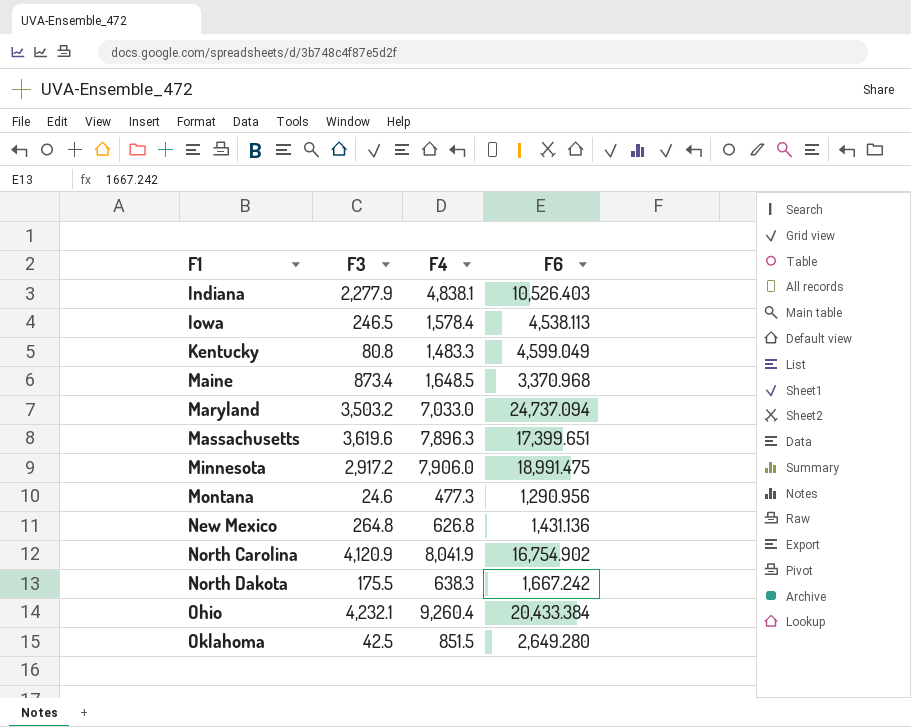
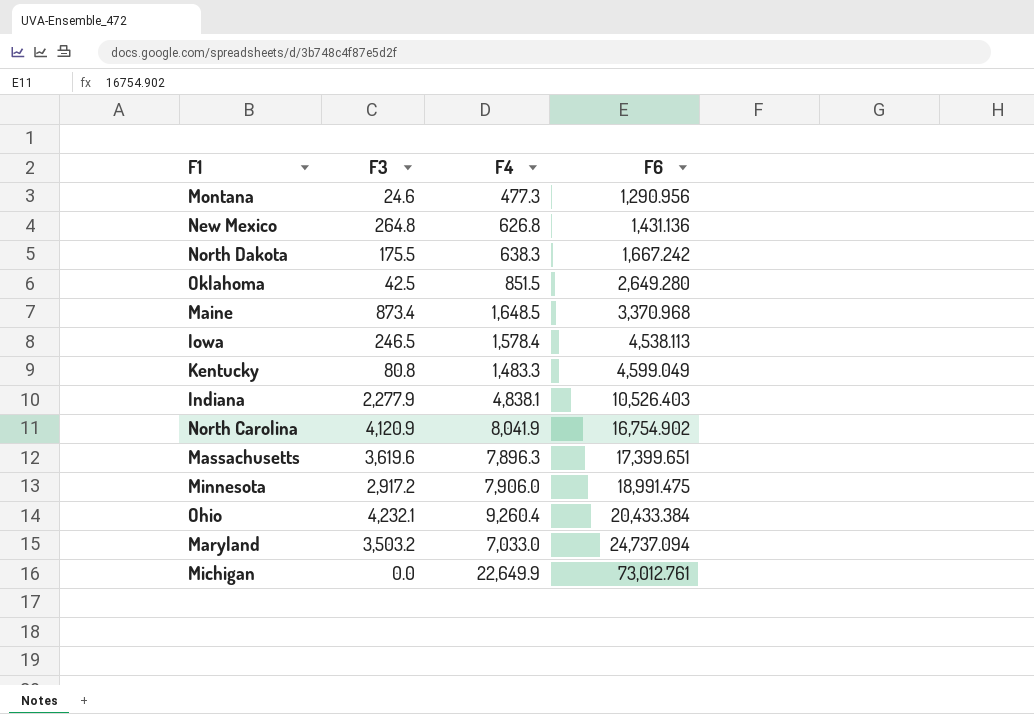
row order: F1 ascending -> F6 ascending
row Michigan: none -> 0.0 | 22,649.9 | 73,012.761

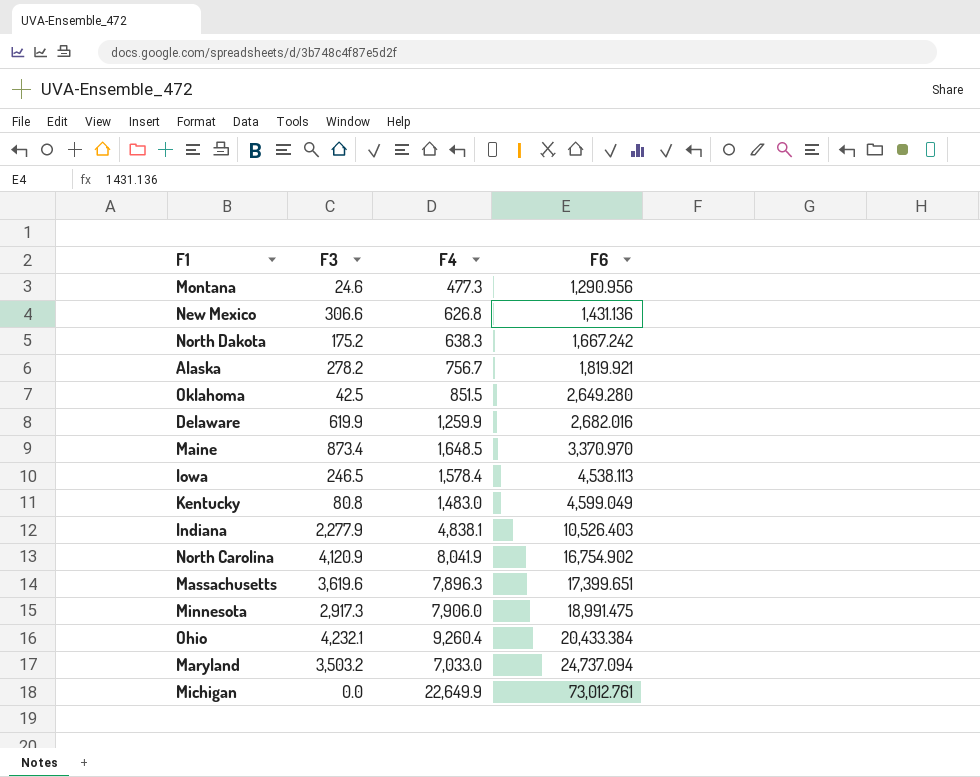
New Mexico | F3: 264.8 -> 306.6
North Dakota | F3: 175.5 -> 175.2
row Alaska: none -> 278.2 | 756.7 | 1,819.921
row Delaware: none -> 619.9 | 1,259.9 | 2,682.016
Maine | F6: 3,370.968 -> 3,370.970
Kentucky | F4: 1,483.3 -> 1,483.0
Minnesota | F3: 2,917.2 -> 2,917.3

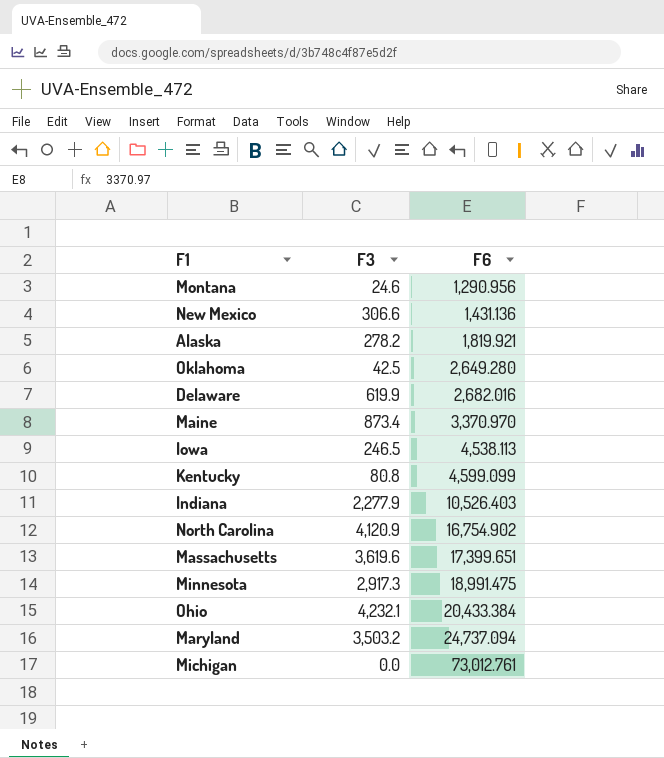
column F4 | position: 3 -> none
row North Dakota: 175.2 | 638.3 | 1,667.242 -> none
Kentucky | F6: 4,599.049 -> 4,599.099

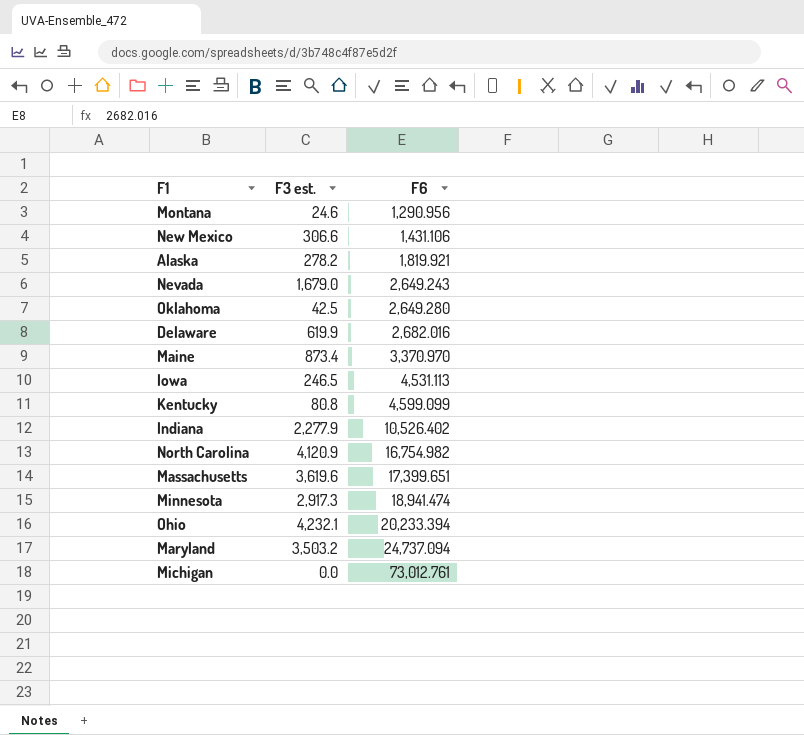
column name: F3 -> F3 est.
New Mexico | F6: 1,431.136 -> 1,431.106
row Nevada: none -> 1,679.0 | 2,649.243
Iowa | F6: 4,538.113 -> 4,531.113
Indiana | F6: 10,526.403 -> 10,526.402
North Carolina | F6: 16,754.902 -> 16,754.982
Minnesota | F6: 18,991.475 -> 18,941.474
Ohio | F6: 20,433.384 -> 20,233.394

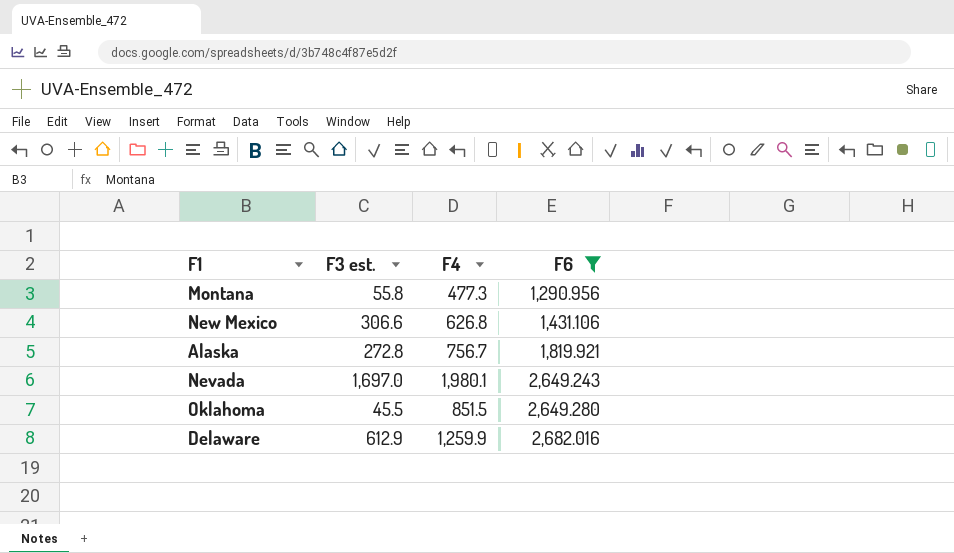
filter: none -> F6 <= 2,682.016
column F4 | position: none -> 3
Montana | F3 est.: 24.6 -> 55.8
Alaska | F3 est.: 278.2 -> 272.8
Nevada | F3 est.: 1,679.0 -> 1,697.0
Oklahoma | F3 est.: 42.5 -> 45.5
Delaware | F3 est.: 619.9 -> 612.9

